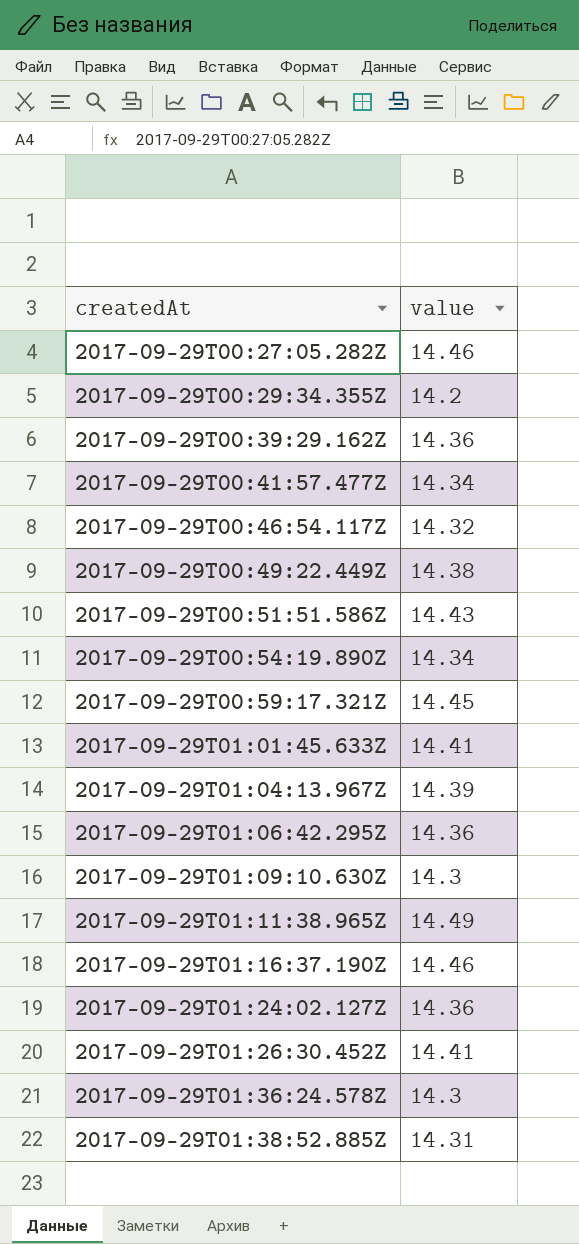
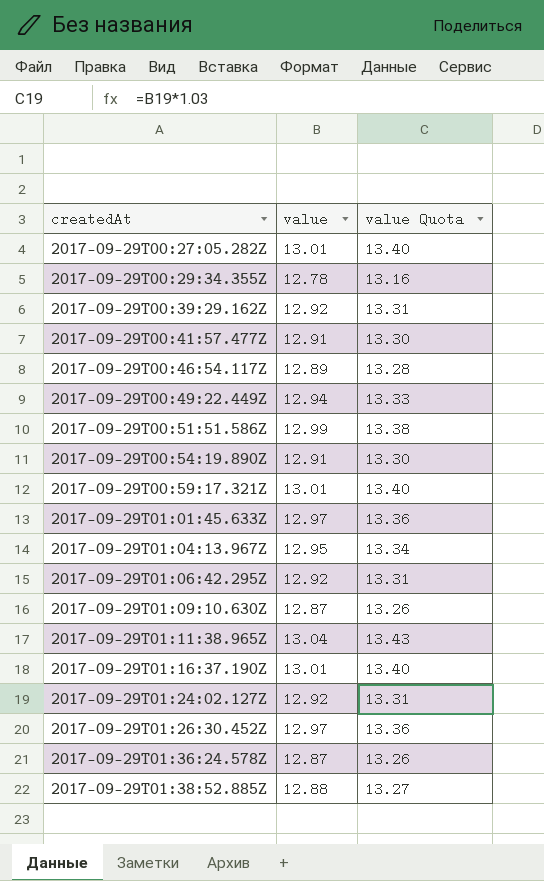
column value Quota | formula: none -> [value] * 1.03
2017-09-29T00:27:05.282Z | value: 14.46 -> 13.01
2017-09-29T00:29:34.355Z | value: 14.2 -> 12.78
2017-09-29T00:39:29.162Z | value: 14.36 -> 12.92
2017-09-29T00:41:57.477Z | value: 14.34 -> 12.91
2017-09-29T00:46:54.117Z | value: 14.32 -> 12.89
2017-09-29T00:49:22.449Z | value: 14.38 -> 12.94
2017-09-29T00:51:51.586Z | value: 14.43 -> 12.99
2017-09-29T00:54:19.890Z | value: 14.34 -> 12.91
2017-09-29T00:59:17.321Z | value: 14.45 -> 13.01
2017-09-29T01:01:45.633Z | value: 14.41 -> 12.97
2017-09-29T01:04:13.967Z | value: 14.39 -> 12.95
2017-09-29T01:06:42.295Z | value: 14.36 -> 12.92
2017-09-29T01:09:10.630Z | value: 14.3 -> 12.87
2017-09-29T01:11:38.965Z | value: 14.49 -> 13.04
2017-09-29T01:16:37.190Z | value: 14.46 -> 13.01
2017-09-29T01:24:02.127Z | value: 14.36 -> 12.92
2017-09-29T01:26:30.452Z | value: 14.41 -> 12.97
2017-09-29T01:36:24.578Z | value: 14.3 -> 12.87
2017-09-29T01:38:52.885Z | value: 14.31 -> 12.88

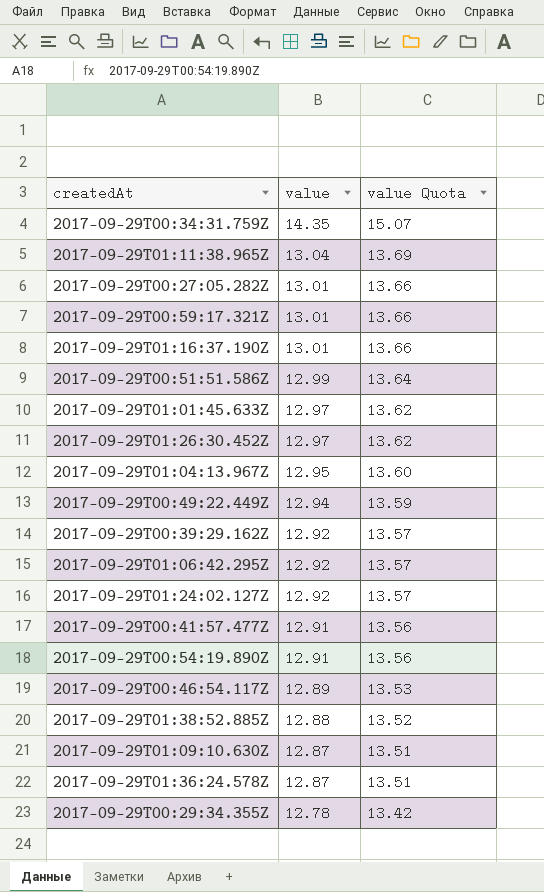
row order: createdAt ascending -> value descending
column value Quota | formula: [value] * 1.03 -> [value] * 1.05
row 2017-09-29T00:34:31.759Z: none -> 14.35 | 15.07

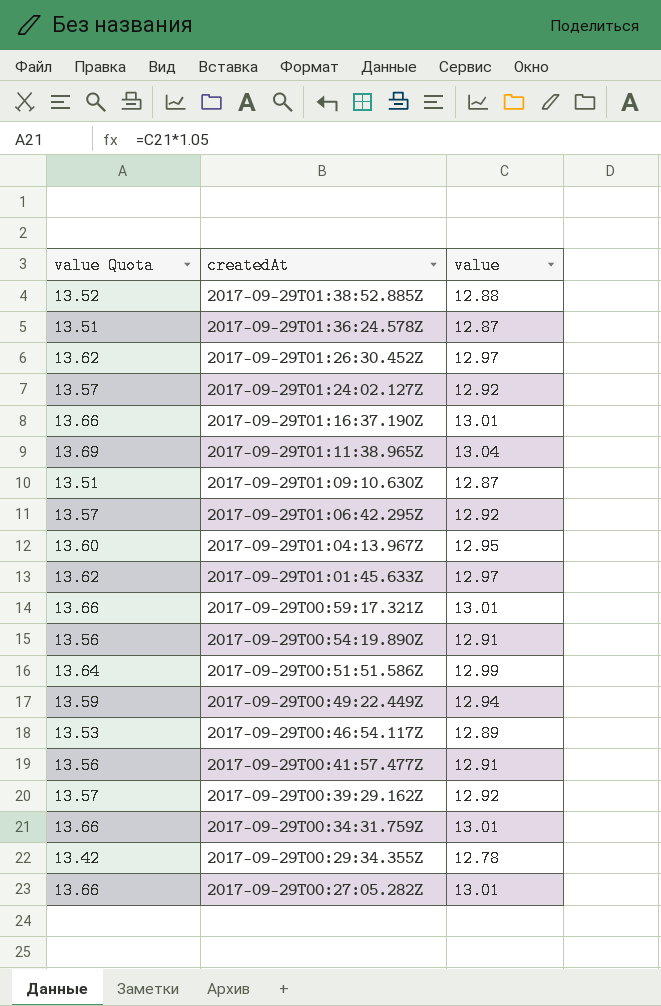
row order: value descending -> createdAt descending
column value Quota | position: 3 -> 1
2017-09-29T00:34:31.759Z | value Quota: 15.07 -> 13.66
2017-09-29T00:34:31.759Z | value: 14.35 -> 13.01

